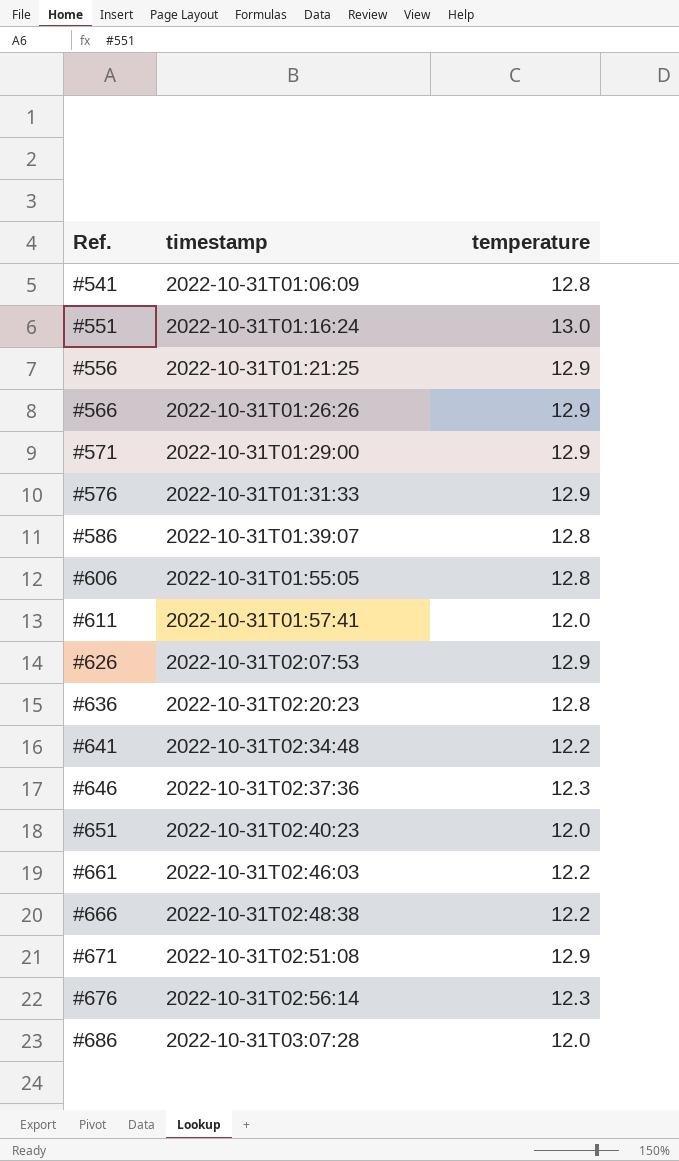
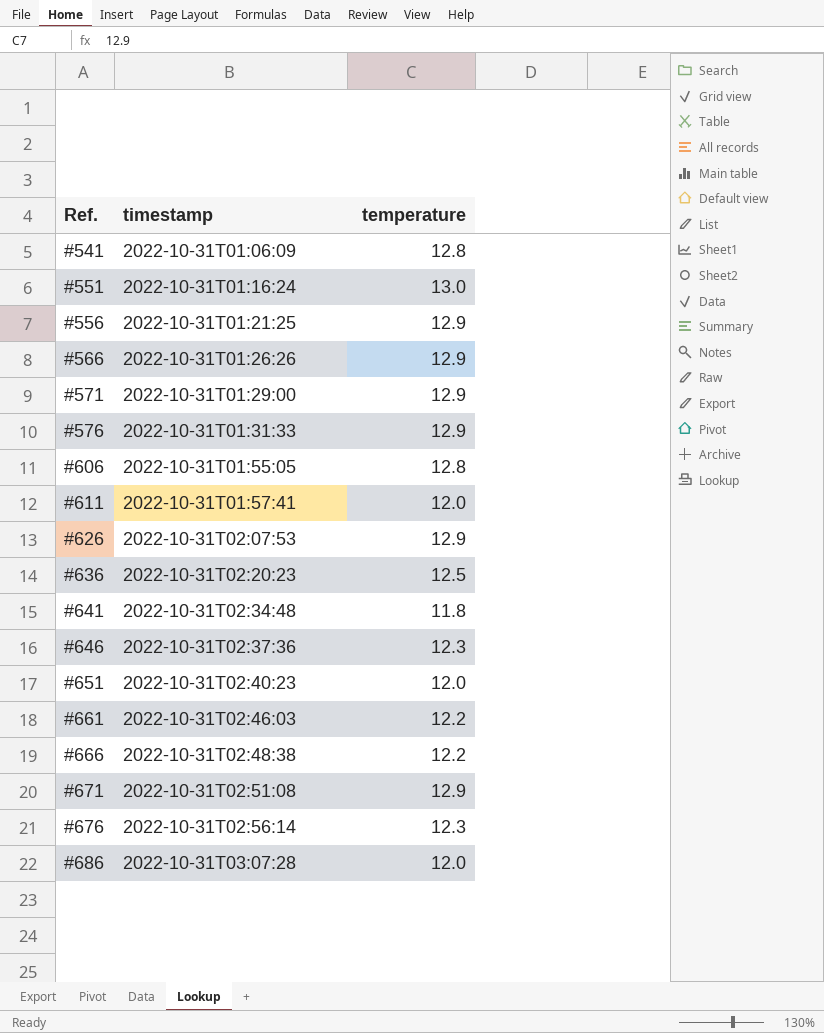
row #586: 2022-10-31T01:39:07 | 12.8 -> none
#636 | temperature: 12.8 -> 12.5
#641 | temperature: 12.2 -> 11.8

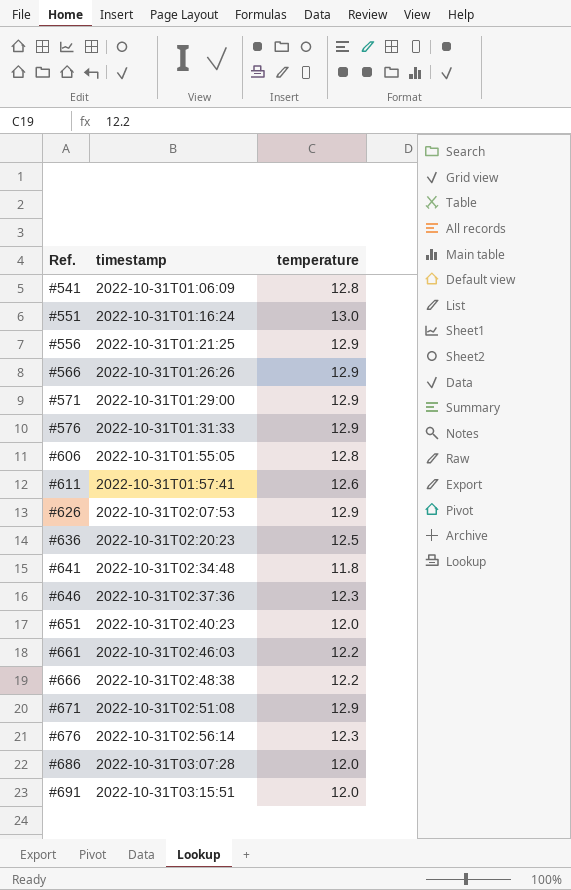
#611 | temperature: 12.0 -> 12.6
row #691: none -> 2022-10-31T03:15:51 | 12.0

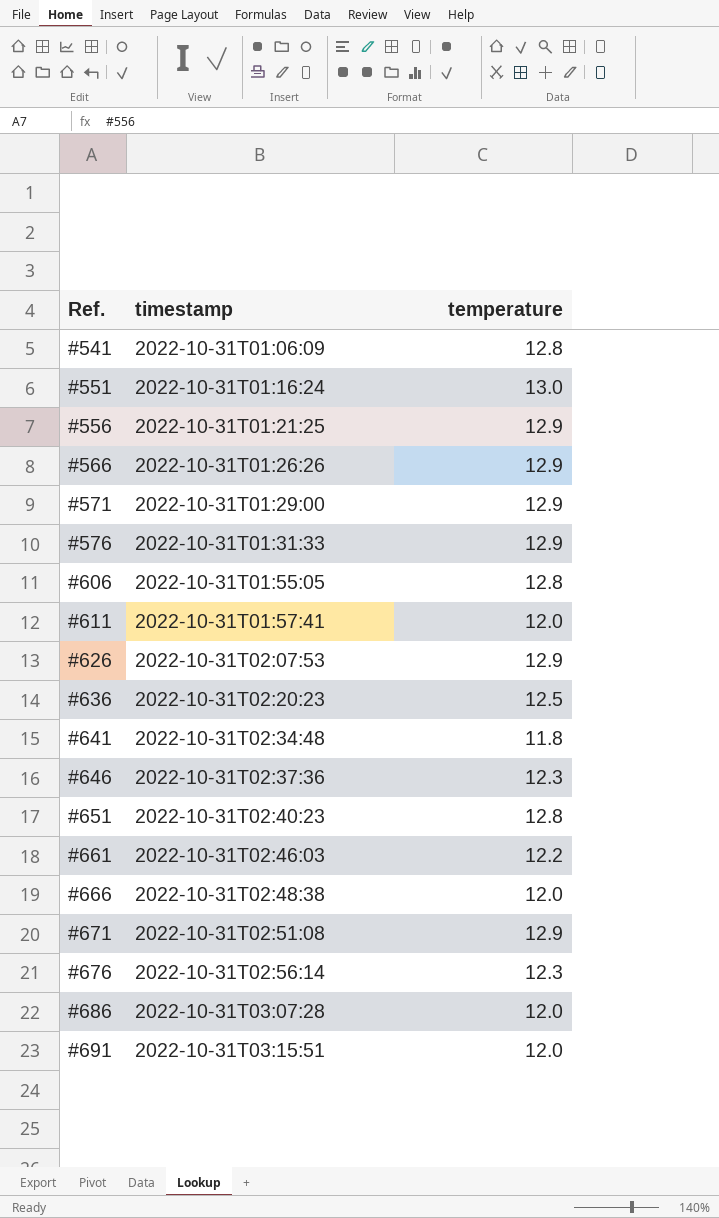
#611 | temperature: 12.6 -> 12.0
#651 | temperature: 12.0 -> 12.8
#666 | temperature: 12.2 -> 12.0

